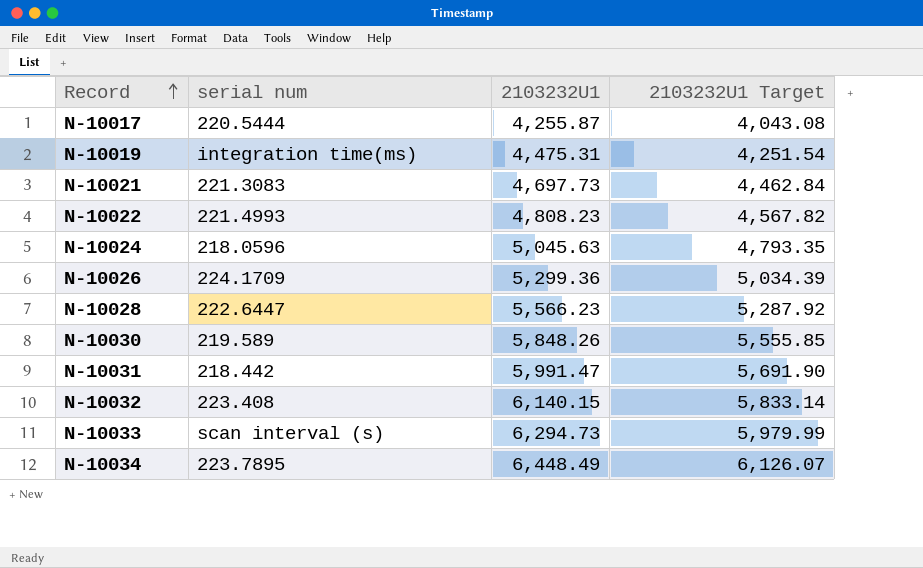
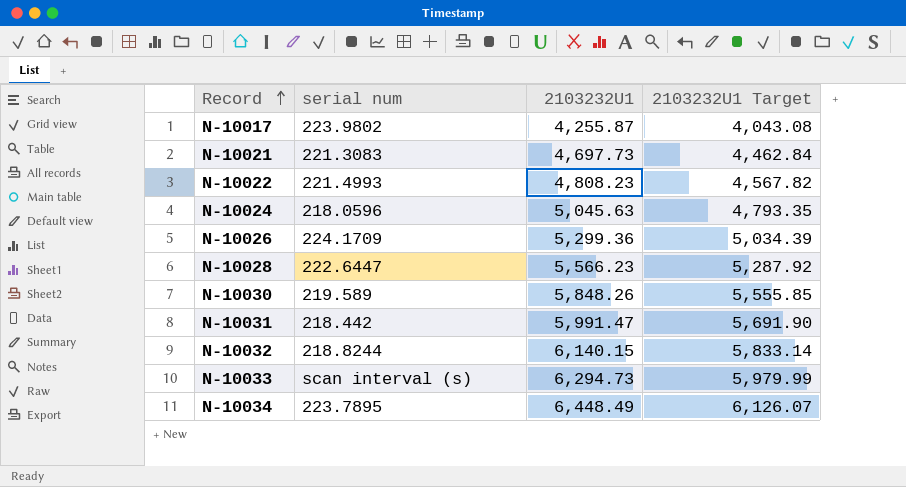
row N-10019: integration time(ms) | 4,475.31 | 4,251.54 -> none
N-10017 | serial num: 220.5444 -> 223.9802
N-10032 | serial num: 223.408 -> 218.8244

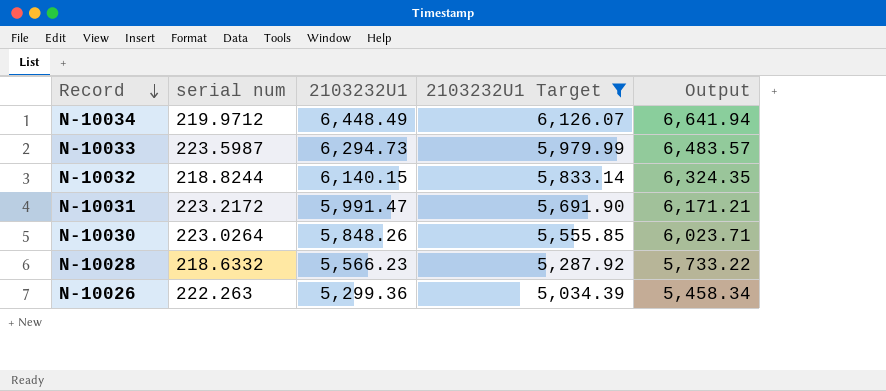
filter: none -> 2103232U1 Target >= 5,034.39
row order: Record ascending -> Record descending
column Output | formula: none -> [2103232U1] * 1.03
N-10034 | serial num: 223.7895 -> 219.9712
N-10033 | serial num: scan interval (s) -> 223.5987
N-10031 | serial num: 218.442 -> 223.2172
N-10030 | serial num: 219.589 -> 223.0264
N-10028 | serial num: 222.6447 -> 218.6332
N-10026 | serial num: 224.1709 -> 222.263

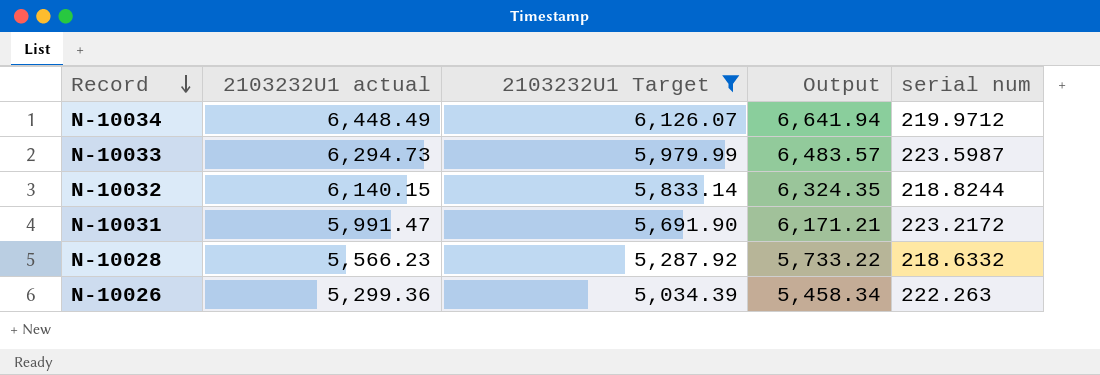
column name: 2103232U1 -> 2103232U1 actual
column serial num | position: 2 -> 5
row N-10030: 223.0264 | 5,848.26 | 5,555.85 | 6,023.71 -> none

